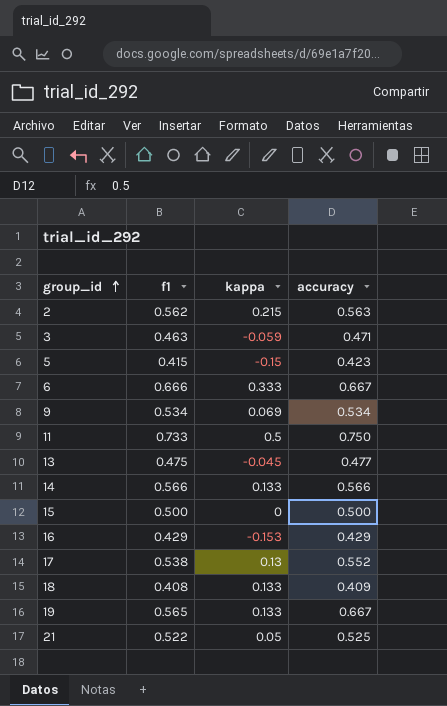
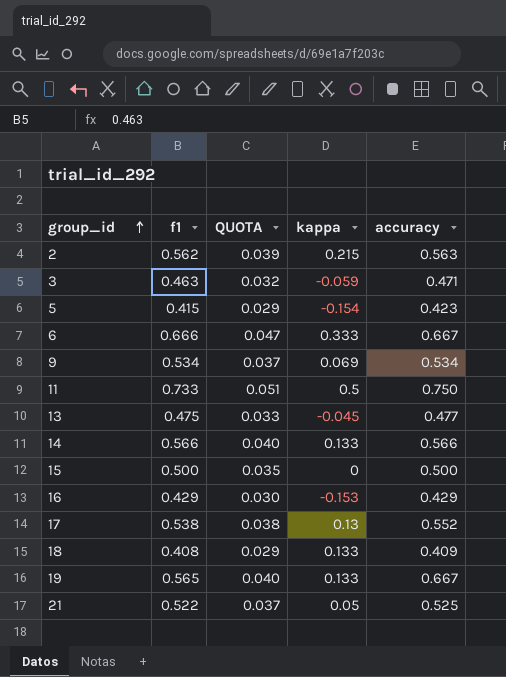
column QUOTA | formula: none -> [f1] * 0.07
5 | kappa: -0.15 -> -0.154

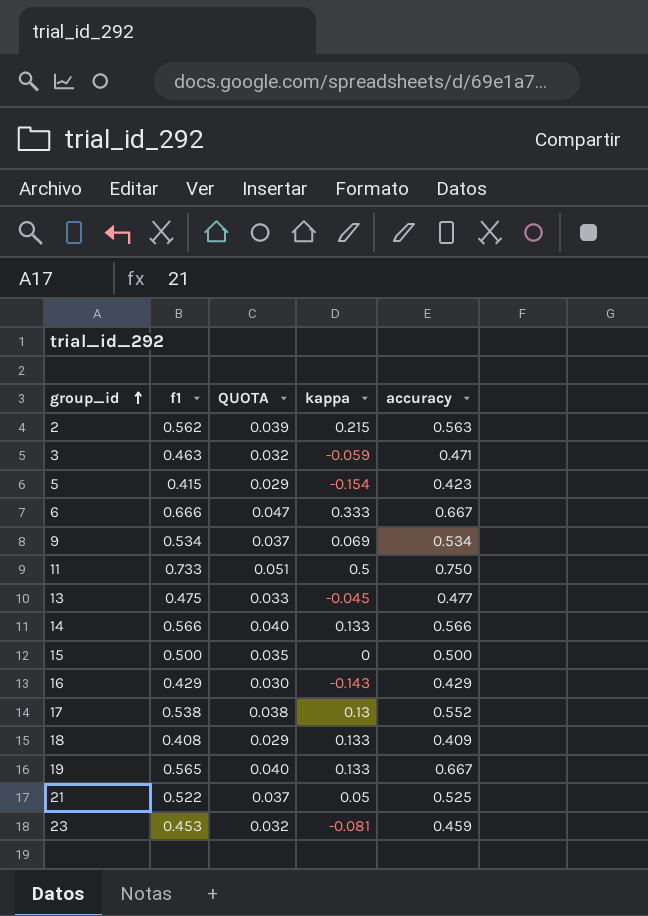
16 | kappa: -0.153 -> -0.143
row 23: none -> 0.453 | 0.032 | -0.081 | 0.459

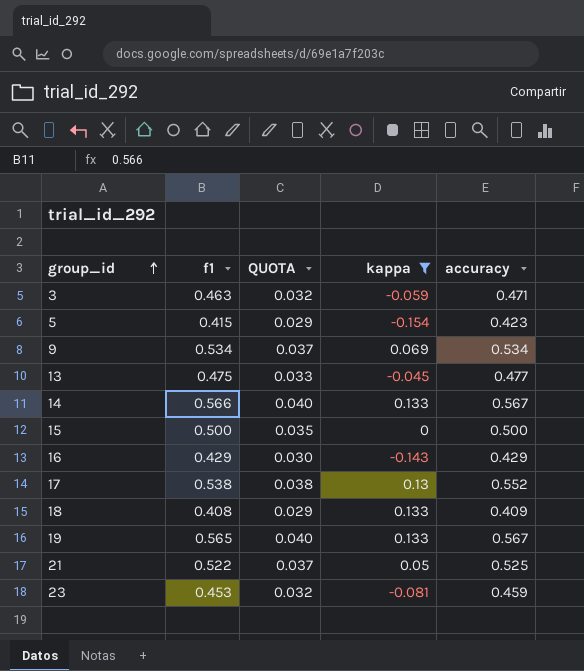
filter: none -> kappa <= 0.133
14 | accuracy: 0.566 -> 0.567
19 | accuracy: 0.667 -> 0.567

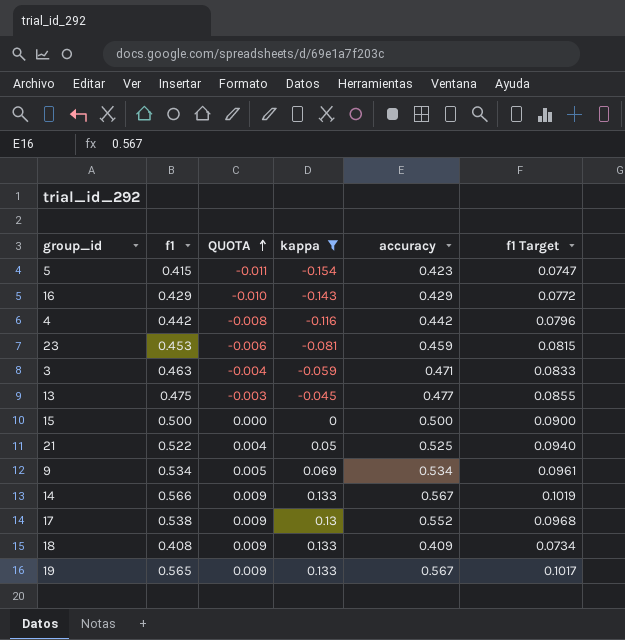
row order: group_id ascending -> QUOTA ascending
column QUOTA | formula: [f1] * 0.07 -> [kappa] * 0.07
column f1 Target | formula: none -> [f1] * 0.18
row 4: none -> 0.442 | -0.008 | -0.116 | 0.442 | 0.0796

